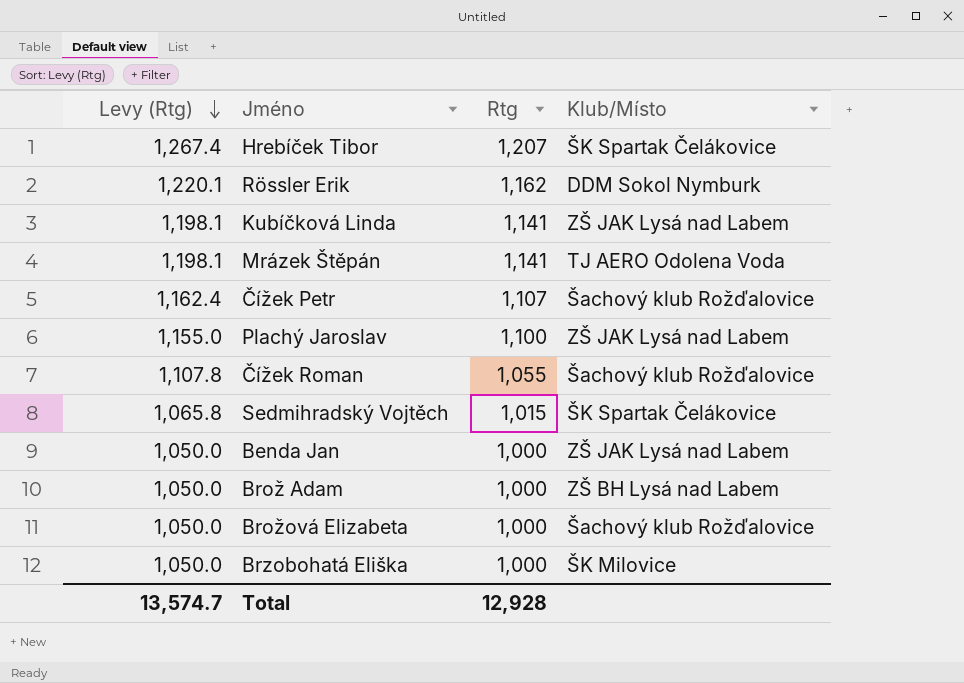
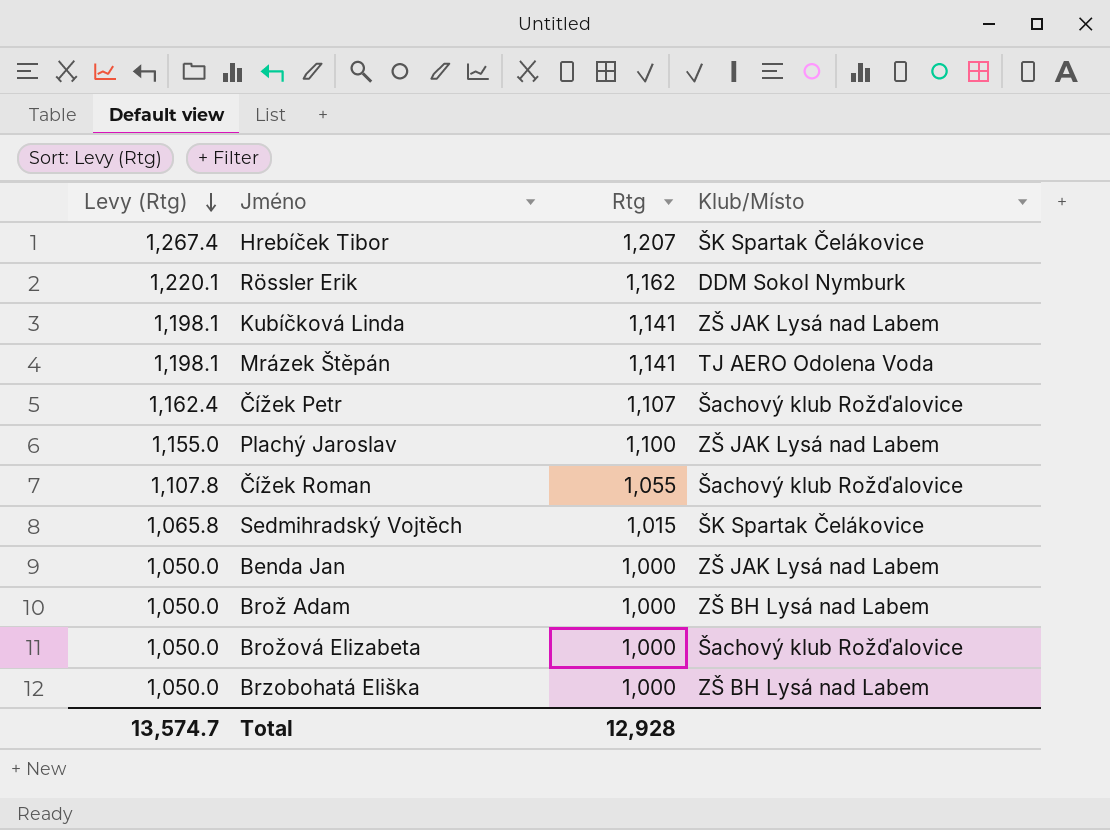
Brzobohatá Eliška | Klub/Místo: ŠK Milovice -> ZŠ BH Lysá nad Labem

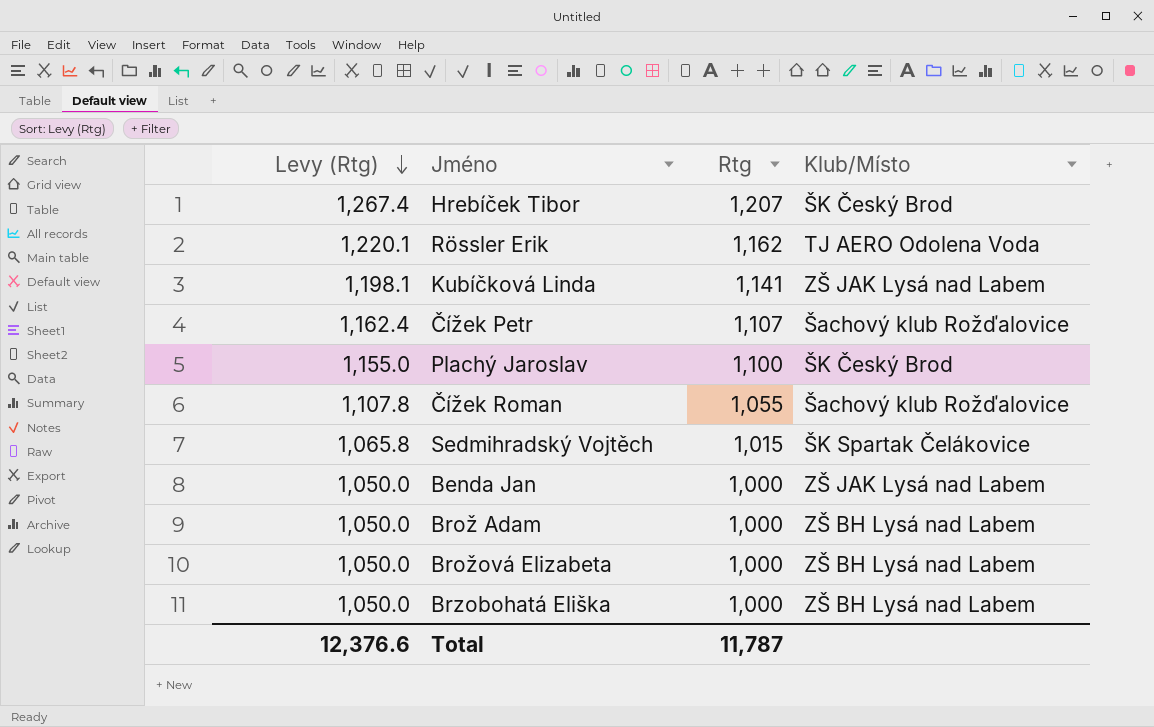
row Mrázek Štěpán: 1,198.1 | 1,141 | TJ AERO Odolena Voda -> none
Hrebíček Tibor | Klub/Místo: ŠK Spartak Čelákovice -> ŠK Český Brod
Rössler Erik | Klub/Místo: DDM Sokol Nymburk -> TJ AERO Odolena Voda
Plachý Jaroslav | Klub/Místo: ZŠ JAK Lysá nad Labem -> ŠK Český Brod
Brožová Elizabeta | Klub/Místo: Šachový klub Rožďalovice -> ZŠ BH Lysá nad Labem
Total | Levy (Rtg): 13,574.7 -> 12,376.6
Total | Rtg: 12,928 -> 11,787

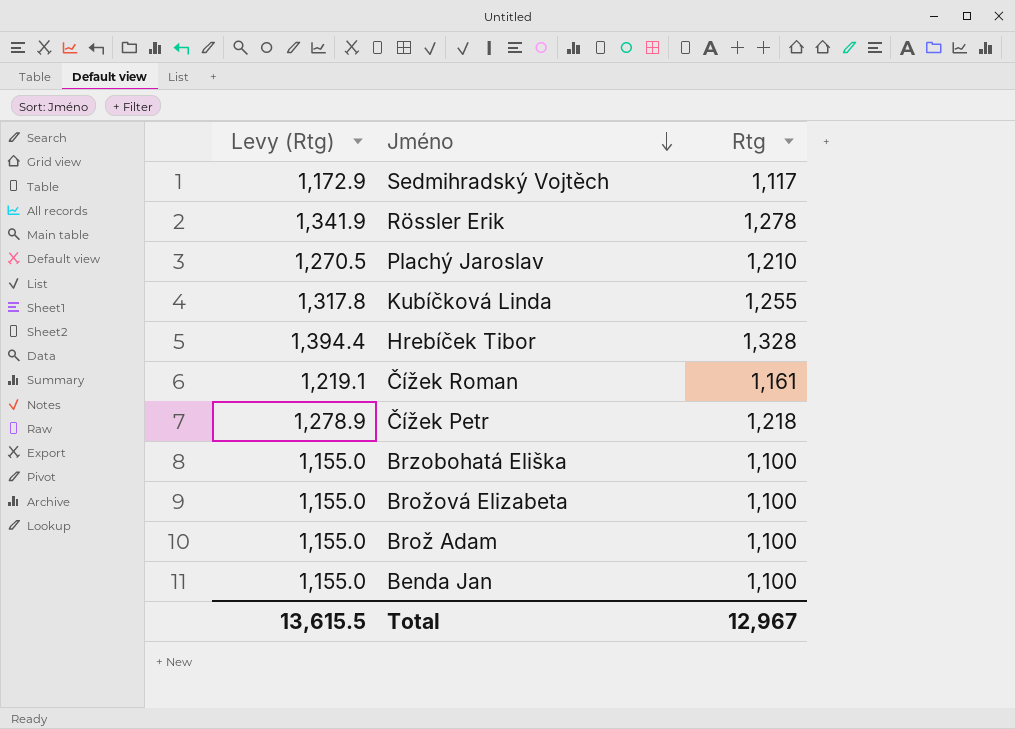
row order: Levy (Rtg) descending -> Jméno descending
column Klub/Místo | position: 4 -> none
Sedmihradský Vojtěch | Levy (Rtg): 1,065.8 -> 1,172.9
Sedmihradský Vojtěch | Rtg: 1,015 -> 1,117
Rössler Erik | Levy (Rtg): 1,220.1 -> 1,341.9
Rössler Erik | Rtg: 1,162 -> 1,278
Plachý Jaroslav | Levy (Rtg): 1,155.0 -> 1,270.5
Plachý Jaroslav | Rtg: 1,100 -> 1,210
Kubíčková Linda | Levy (Rtg): 1,198.1 -> 1,317.8
Kubíčková Linda | Rtg: 1,141 -> 1,255
Hrebíček Tibor | Levy (Rtg): 1,267.4 -> 1,394.4
Hrebíček Tibor | Rtg: 1,207 -> 1,328
Čížek Roman | Levy (Rtg): 1,107.8 -> 1,219.1
Čížek Roman | Rtg: 1,055 -> 1,161
Čížek Petr | Levy (Rtg): 1,162.4 -> 1,278.9
Čížek Petr | Rtg: 1,107 -> 1,218
Brzobohatá Eliška | Levy (Rtg): 1,050.0 -> 1,155.0
Brzobohatá Eliška | Rtg: 1,000 -> 1,100
Brožová Elizabeta | Levy (Rtg): 1,050.0 -> 1,155.0
Brožová Elizabeta | Rtg: 1,000 -> 1,100
Brož Adam | Levy (Rtg): 1,050.0 -> 1,155.0
Brož Adam | Rtg: 1,000 -> 1,100
Benda Jan | Levy (Rtg): 1,050.0 -> 1,155.0
Benda Jan | Rtg: 1,000 -> 1,100
Total | Levy (Rtg): 12,376.6 -> 13,615.5
Total | Rtg: 11,787 -> 12,967

